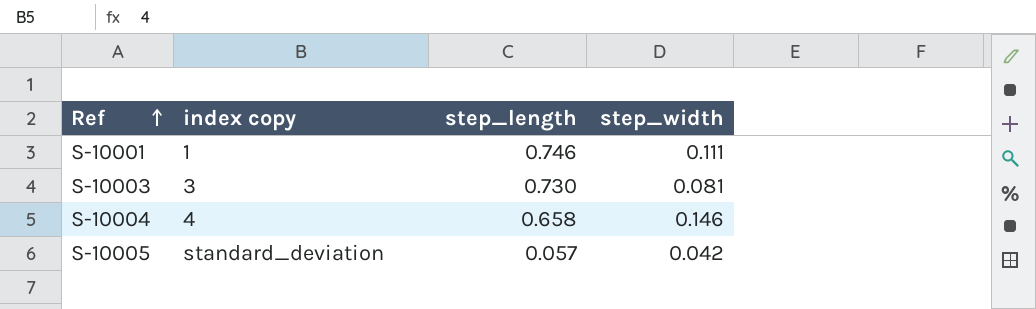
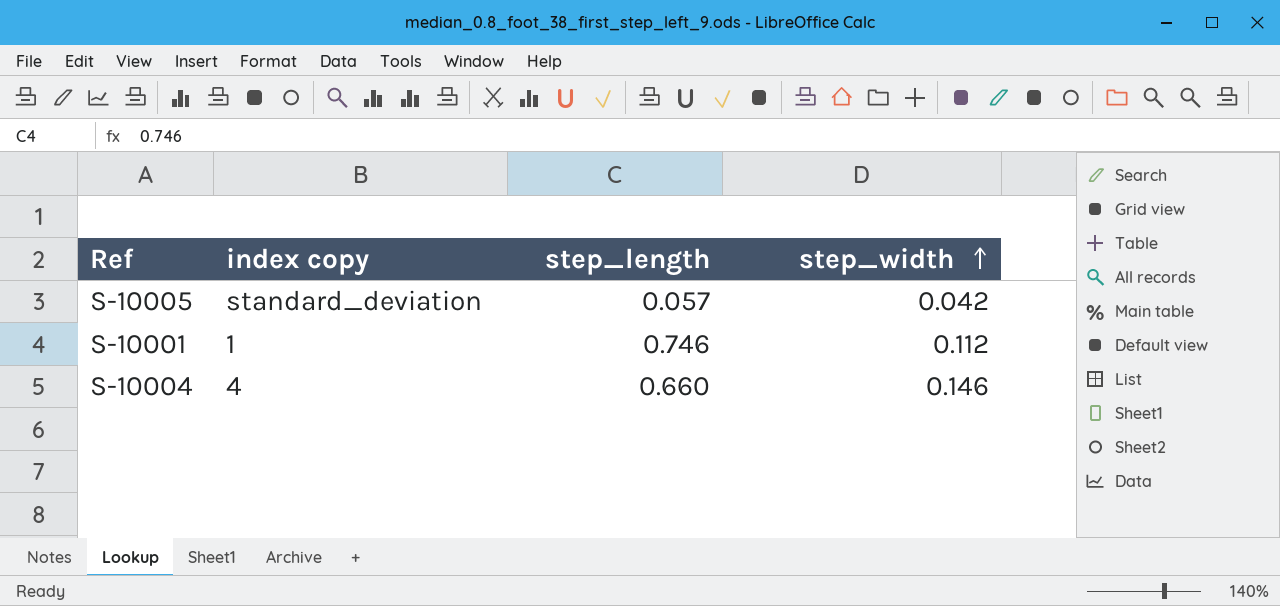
row order: Ref ascending -> step_width ascending
row S-10003: 3 | 0.730 | 0.081 -> none
S-10001 | step_width: 0.111 -> 0.112
S-10004 | step_length: 0.658 -> 0.660

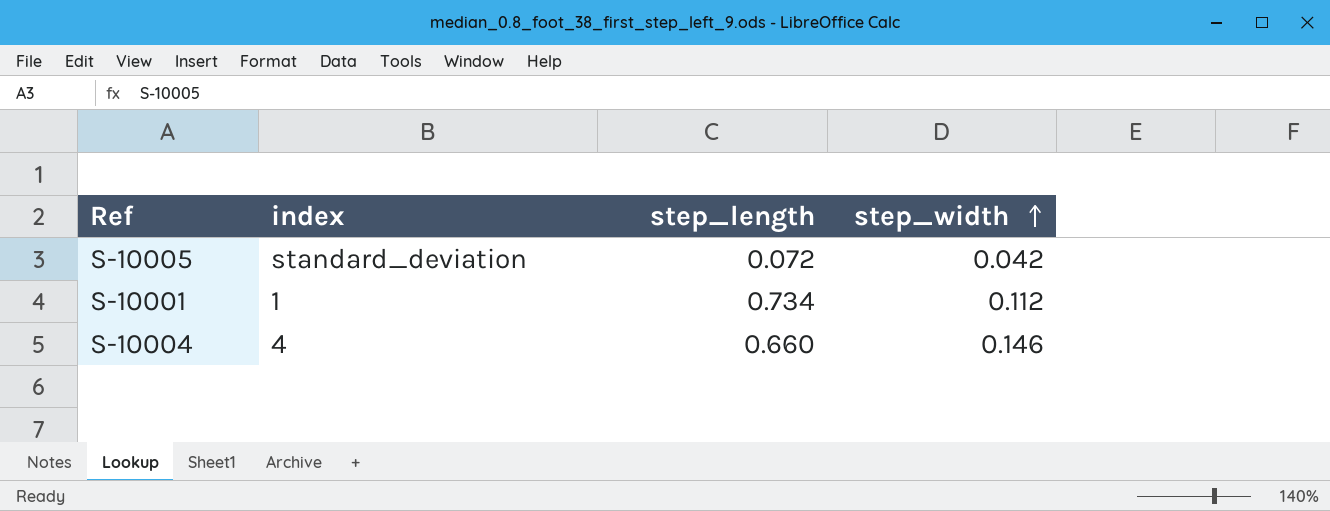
column name: index copy -> index
S-10005 | step_length: 0.057 -> 0.072
S-10001 | step_length: 0.746 -> 0.734

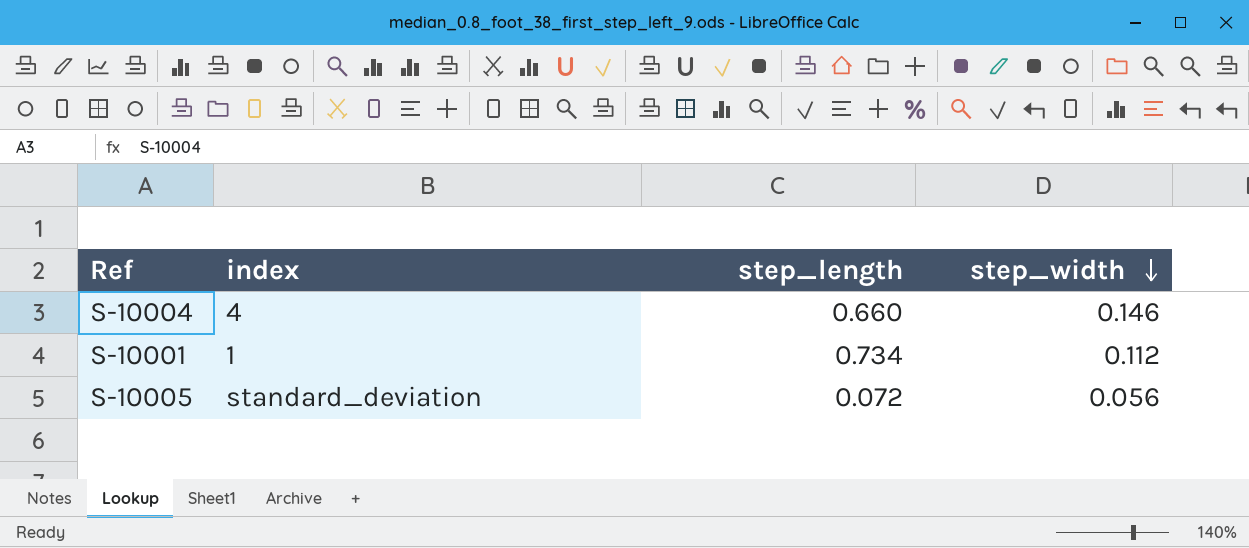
row order: step_width ascending -> step_width descending
S-10005 | step_width: 0.042 -> 0.056

